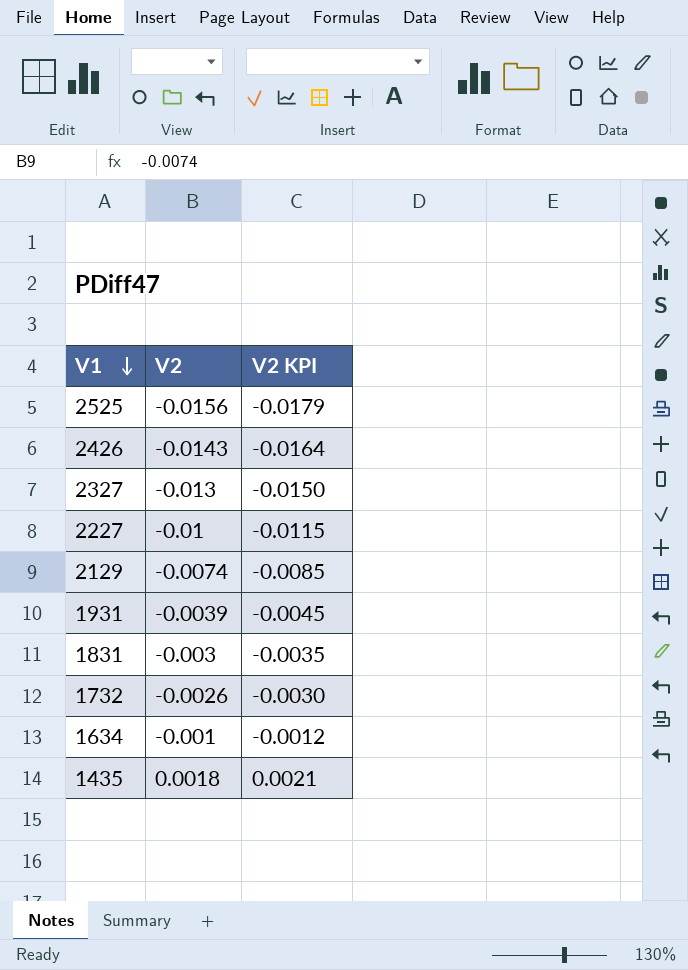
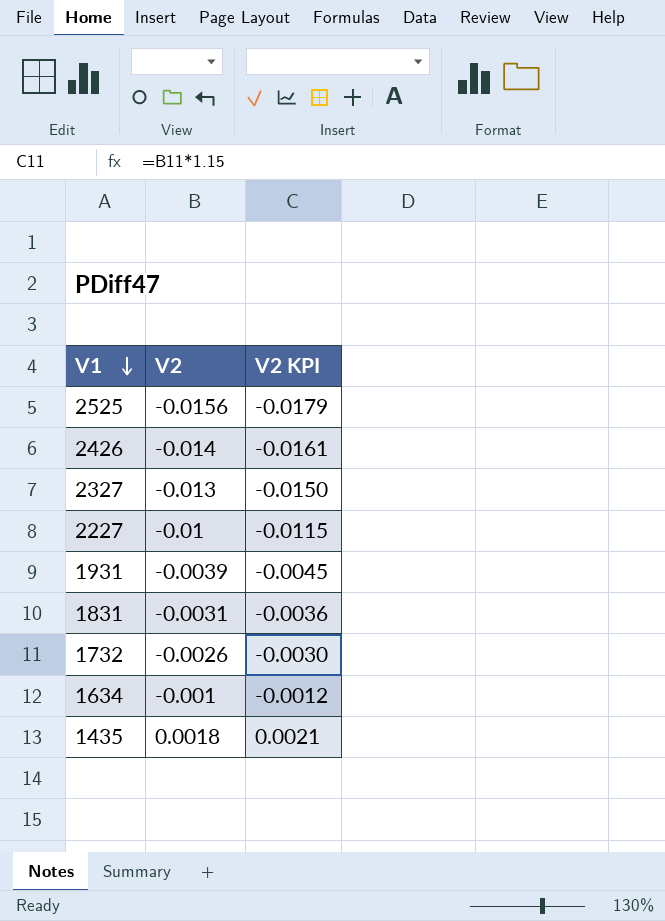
row 2129: -0.0074 | -0.0085 -> none
2426 | V2: -0.0143 -> -0.014
2426 | V2 KPI: -0.0164 -> -0.0161
1831 | V2: -0.003 -> -0.0031
1831 | V2 KPI: -0.0035 -> -0.0036

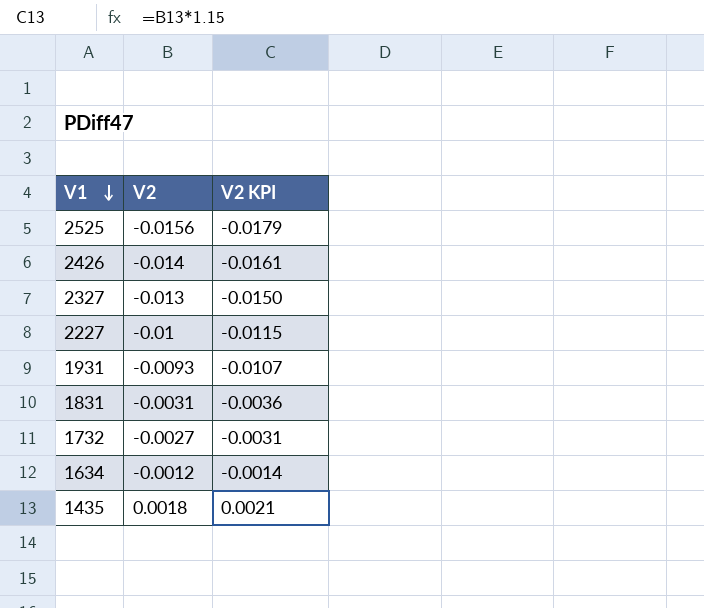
1931 | V2: -0.0039 -> -0.0093
1931 | V2 KPI: -0.0045 -> -0.0107
1732 | V2: -0.0026 -> -0.0027
1732 | V2 KPI: -0.0030 -> -0.0031
1634 | V2: -0.001 -> -0.0012
1634 | V2 KPI: -0.0012 -> -0.0014

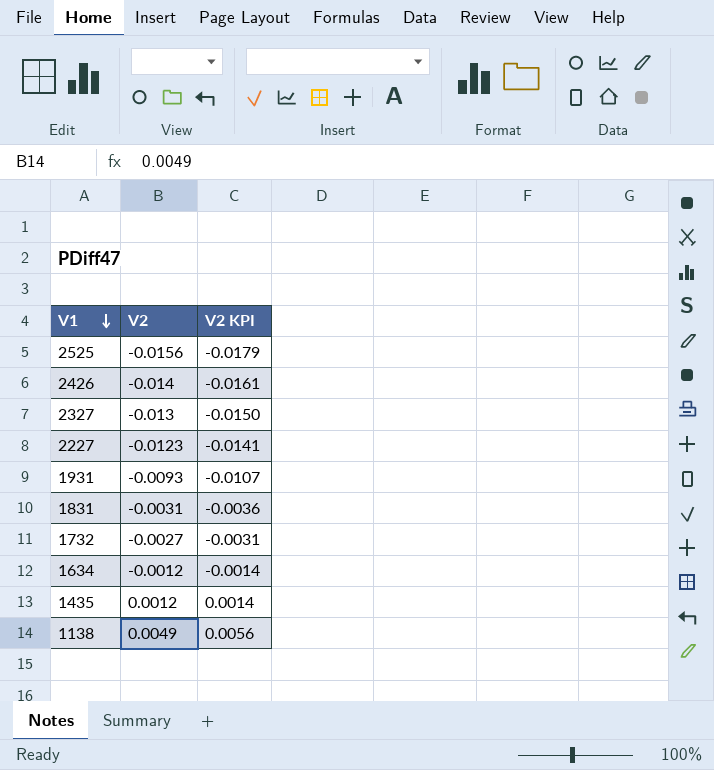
2227 | V2: -0.01 -> -0.0123
2227 | V2 KPI: -0.0115 -> -0.0141
1435 | V2: 0.0018 -> 0.0012
1435 | V2 KPI: 0.0021 -> 0.0014
row 1138: none -> 0.0049 | 0.0056

